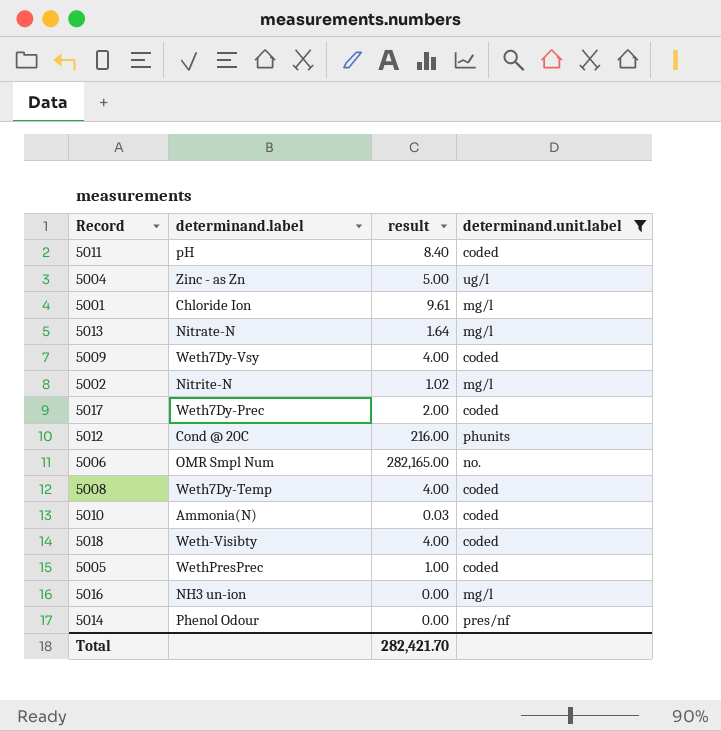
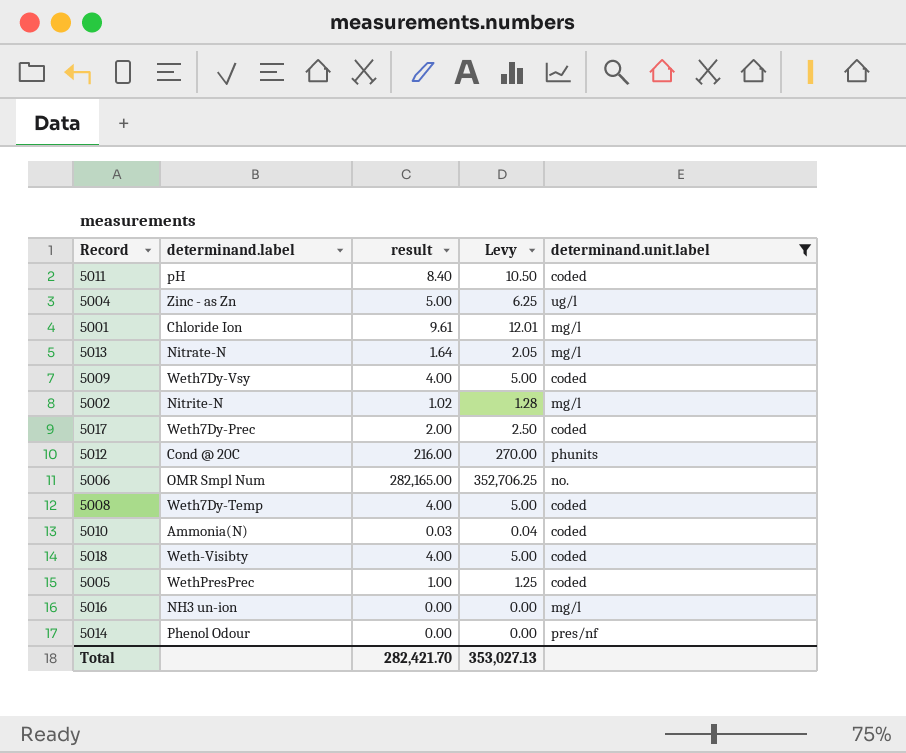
column Levy | formula: none -> [result] * 1.25

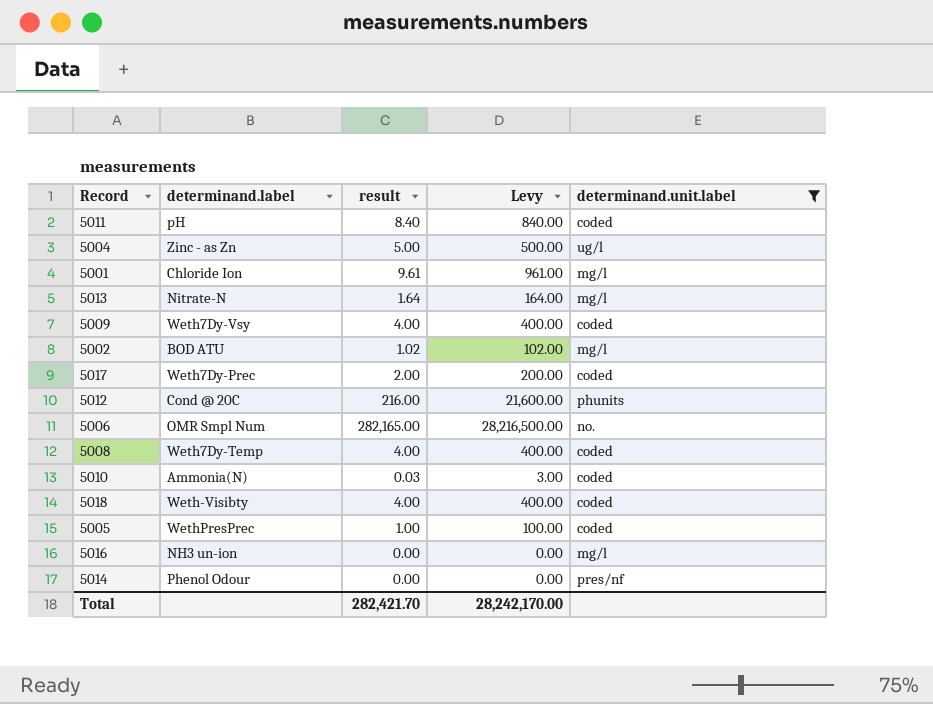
column Levy | formula: [result] * 1.25 -> [result] * 100
5002 | determinand.label: Nitrite-N -> BOD ATU
Total | Levy: 353,027.13 -> 28,242,170.00

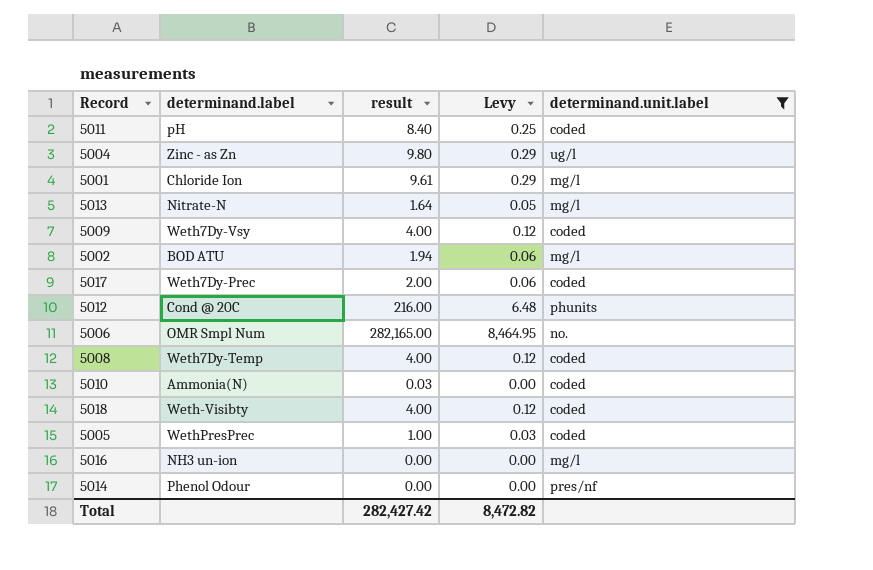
column Levy | formula: [result] * 100 -> [result] * 0.03
5004 | result: 5.00 -> 9.80
5002 | result: 1.02 -> 1.94
Total | result: 282,421.70 -> 282,427.42
Total | Levy: 28,242,170.00 -> 8,472.82

